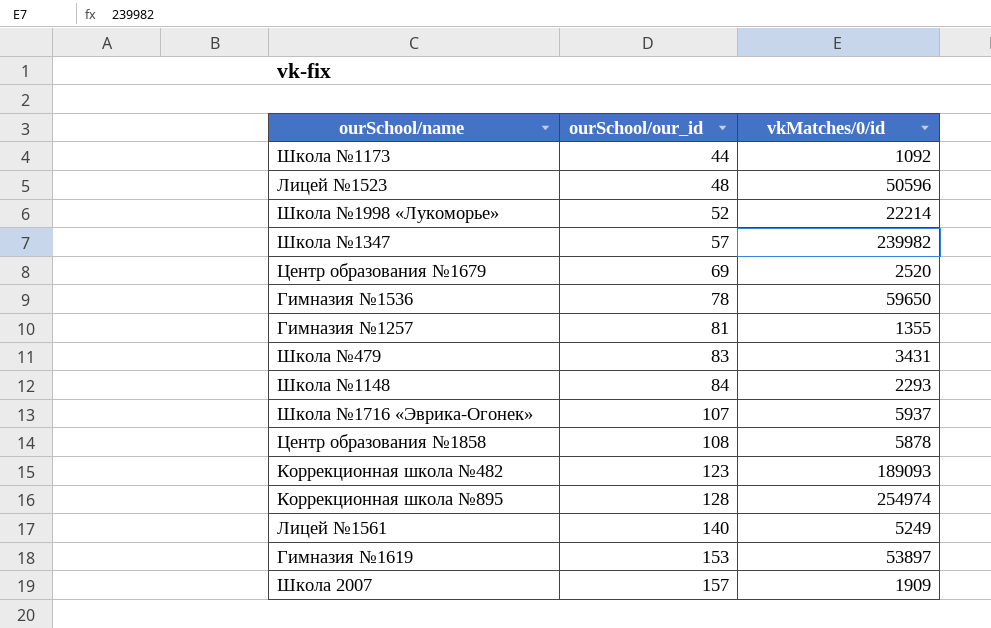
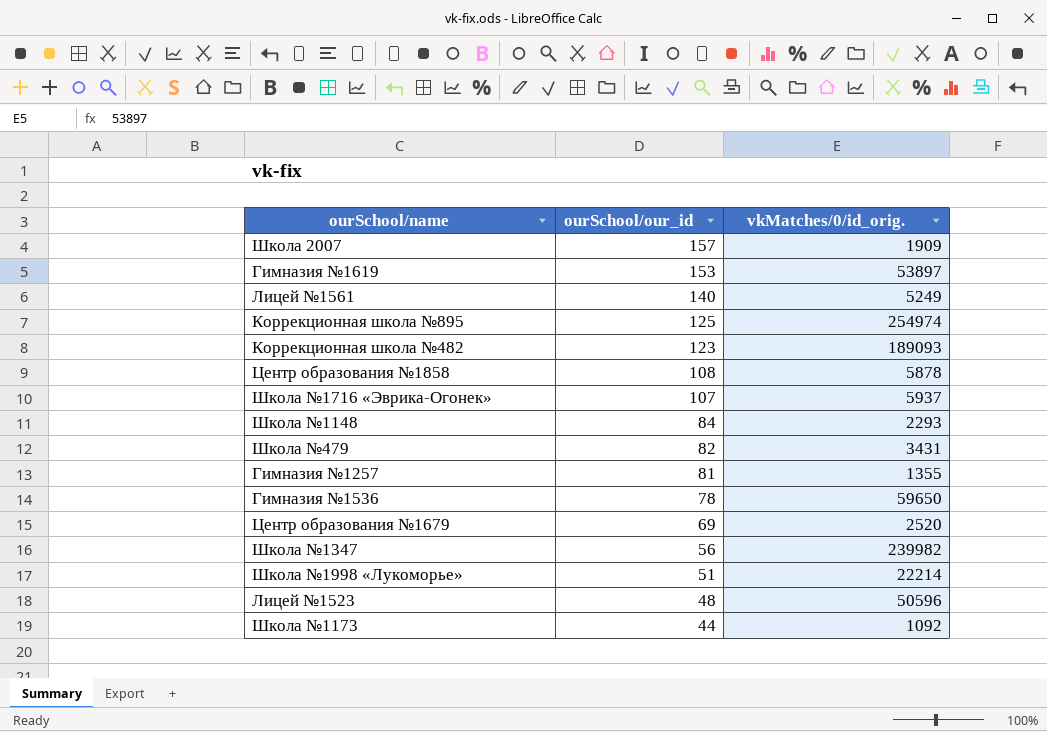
row order: ourSchool/our_id ascending -> ourSchool/our_id descending
column name: vkMatches/0/id -> vkMatches/0/id_orig.
Коррекционная школа №895 | ourSchool/our_id: 128 -> 125
Школа №479 | ourSchool/our_id: 83 -> 82
Школа №1347 | ourSchool/our_id: 57 -> 56
Школа №1998 «Лукоморье» | ourSchool/our_id: 52 -> 51

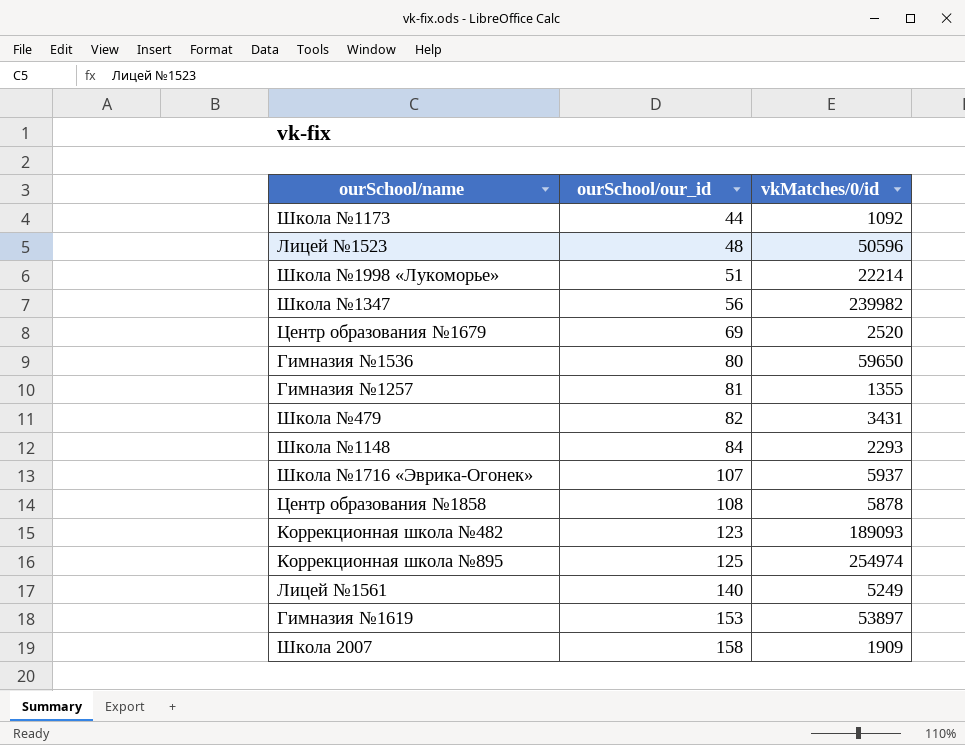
row order: ourSchool/our_id descending -> ourSchool/our_id ascending
column name: vkMatches/0/id_orig. -> vkMatches/0/id
Гимназия №1536 | ourSchool/our_id: 78 -> 80
Школа 2007 | ourSchool/our_id: 157 -> 158

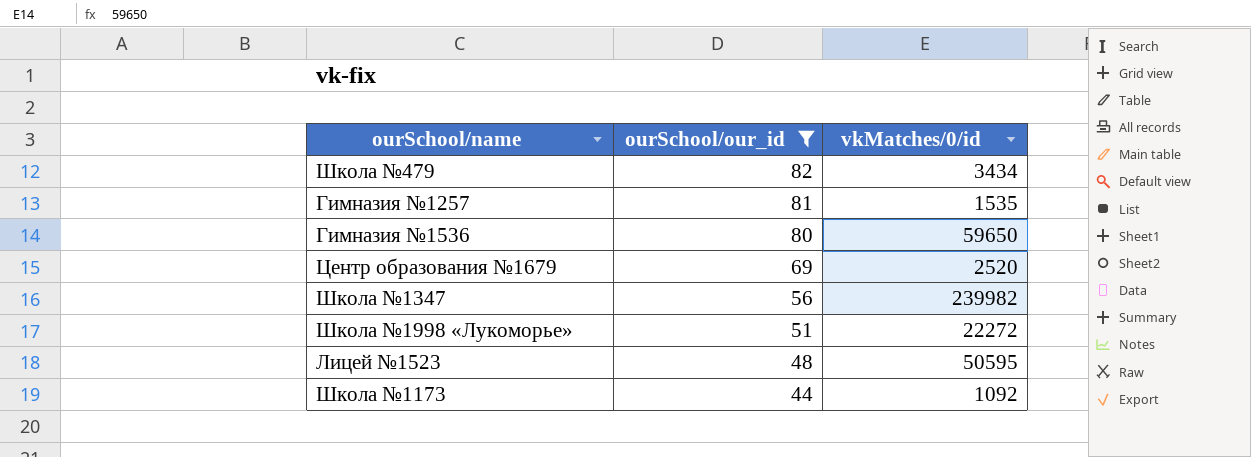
filter: none -> ourSchool/our_id <= 82
row order: ourSchool/our_id ascending -> ourSchool/our_id descending
Школа №479 | vkMatches/0/id: 3431 -> 3434
Гимназия №1257 | vkMatches/0/id: 1355 -> 1535
Школа №1998 «Лукоморье» | vkMatches/0/id: 22214 -> 22272
Лицей №1523 | vkMatches/0/id: 50596 -> 50595

